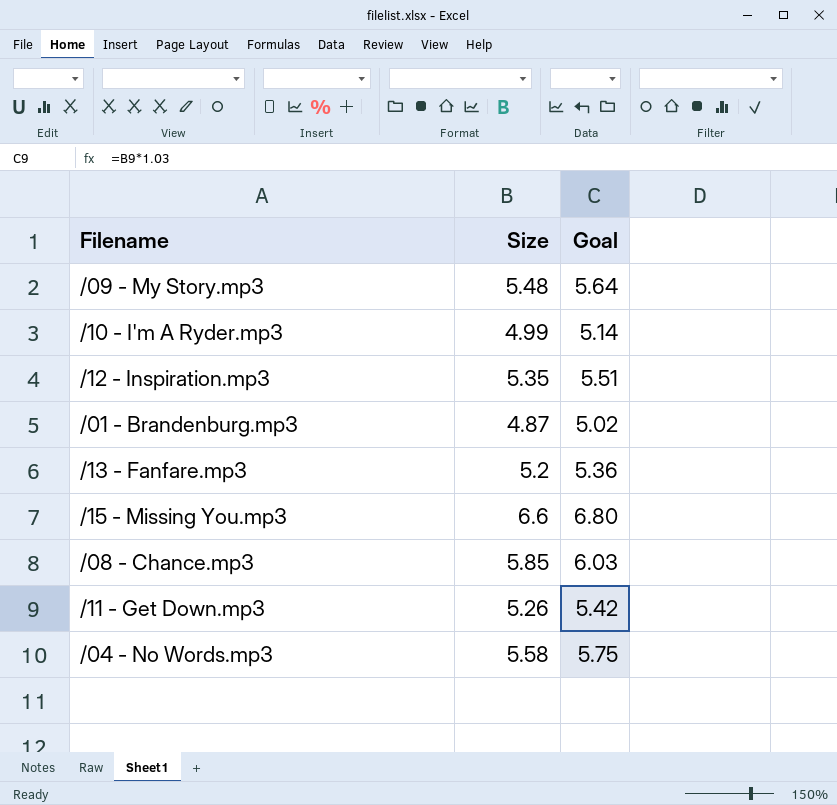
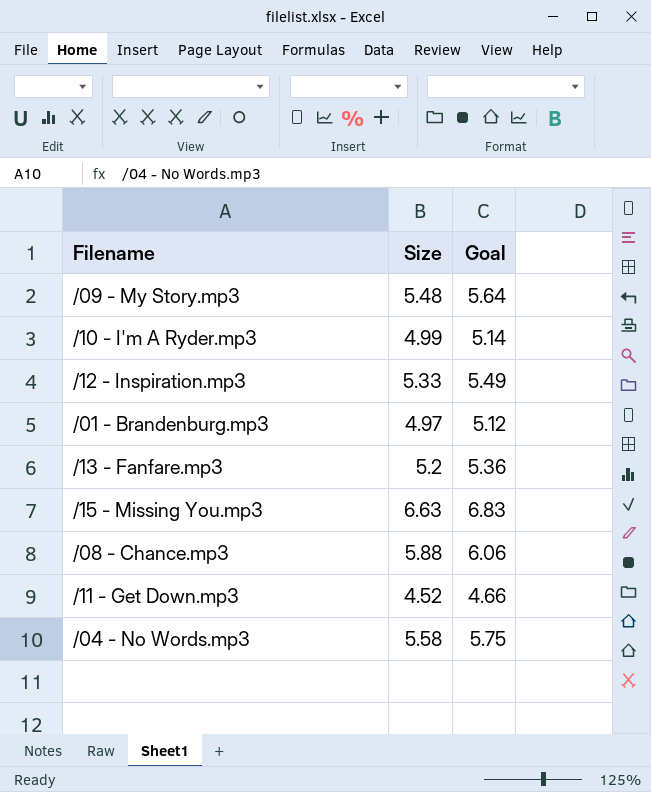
/12 - Inspiration.mp3 | Size: 5.35 -> 5.33
/12 - Inspiration.mp3 | Goal: 5.51 -> 5.49
/01 - Brandenburg.mp3 | Size: 4.87 -> 4.97
/01 - Brandenburg.mp3 | Goal: 5.02 -> 5.12
/15 - Missing You.mp3 | Size: 6.6 -> 6.63
/15 - Missing You.mp3 | Goal: 6.80 -> 6.83
/08 - Chance.mp3 | Size: 5.85 -> 5.88
/08 - Chance.mp3 | Goal: 6.03 -> 6.06
/11 - Get Down.mp3 | Size: 5.26 -> 4.52
/11 - Get Down.mp3 | Goal: 5.42 -> 4.66

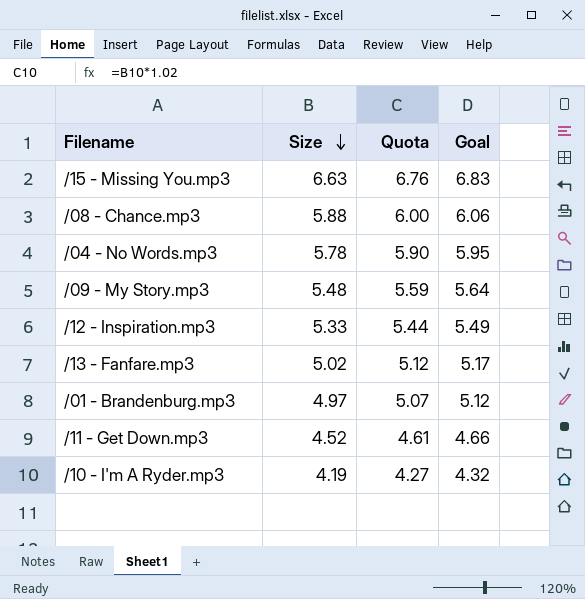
row order: none -> Size descending
column Quota | formula: none -> [Size] * 1.02
/04 - No Words.mp3 | Size: 5.58 -> 5.78
/04 - No Words.mp3 | Goal: 5.75 -> 5.95
/13 - Fanfare.mp3 | Size: 5.2 -> 5.02
/13 - Fanfare.mp3 | Goal: 5.36 -> 5.17
/10 - I'm A Ryder.mp3 | Size: 4.99 -> 4.19
/10 - I'm A Ryder.mp3 | Goal: 5.14 -> 4.32

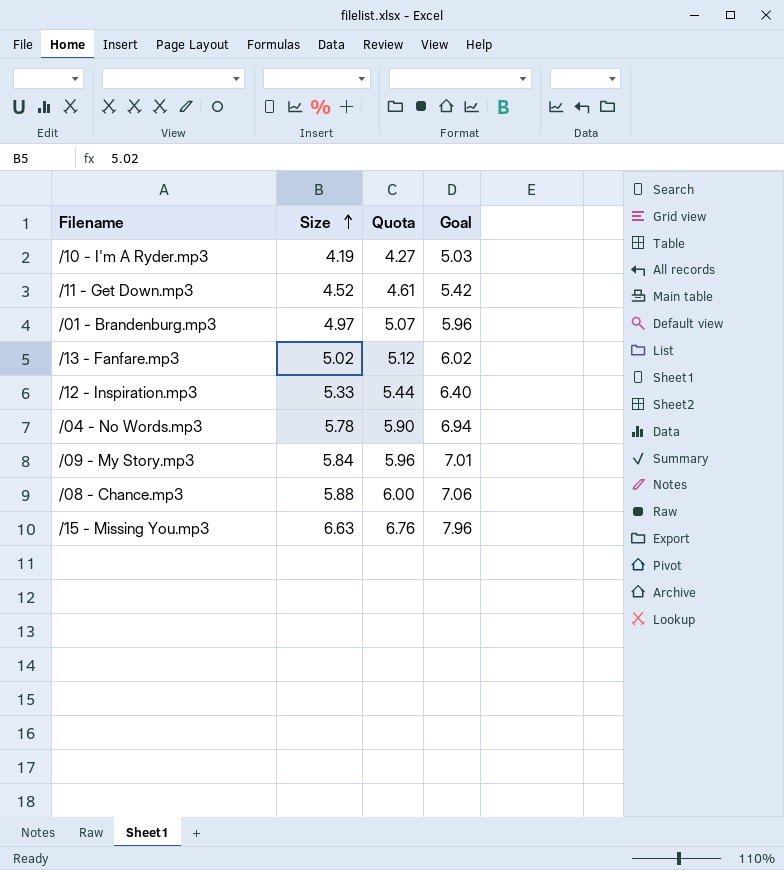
row order: Size descending -> Size ascending
column Goal | formula: [Size] * 1.03 -> [Size] * 1.2
/09 - My Story.mp3 | Size: 5.48 -> 5.84
/09 - My Story.mp3 | Quota: 5.59 -> 5.96

